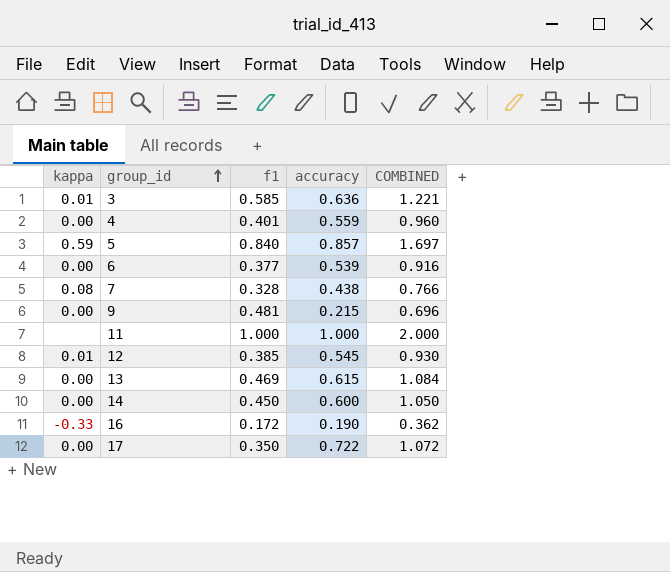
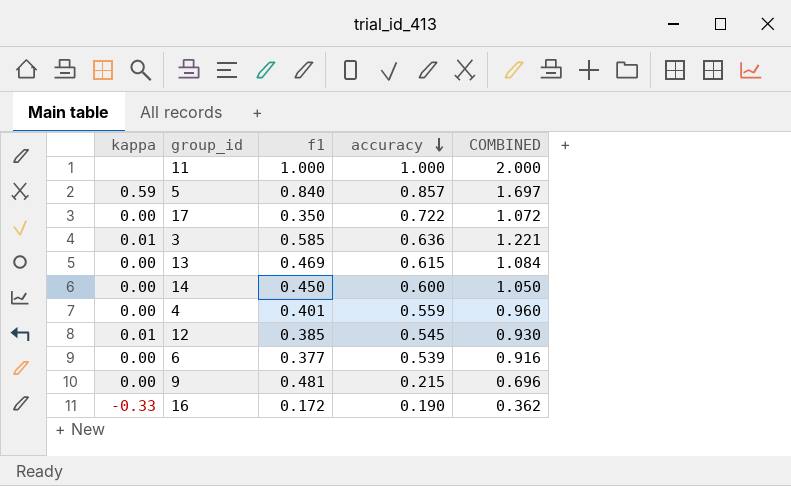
row order: group_id ascending -> accuracy descending
row 7: 0.08 | 0.328 | 0.438 | 0.766 -> none

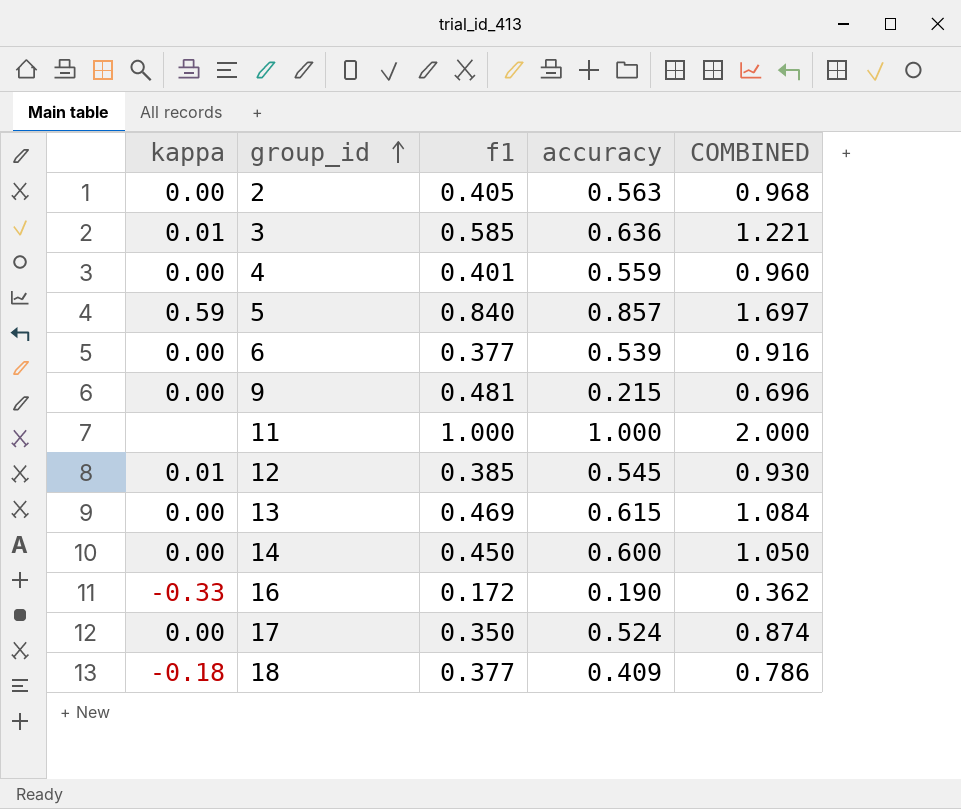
row order: accuracy descending -> group_id ascending
row 2: none -> 0.00 | 0.405 | 0.563 | 0.968
17 | accuracy: 0.722 -> 0.524
17 | COMBINED: 1.072 -> 0.874
row 18: none -> -0.18 | 0.377 | 0.409 | 0.786

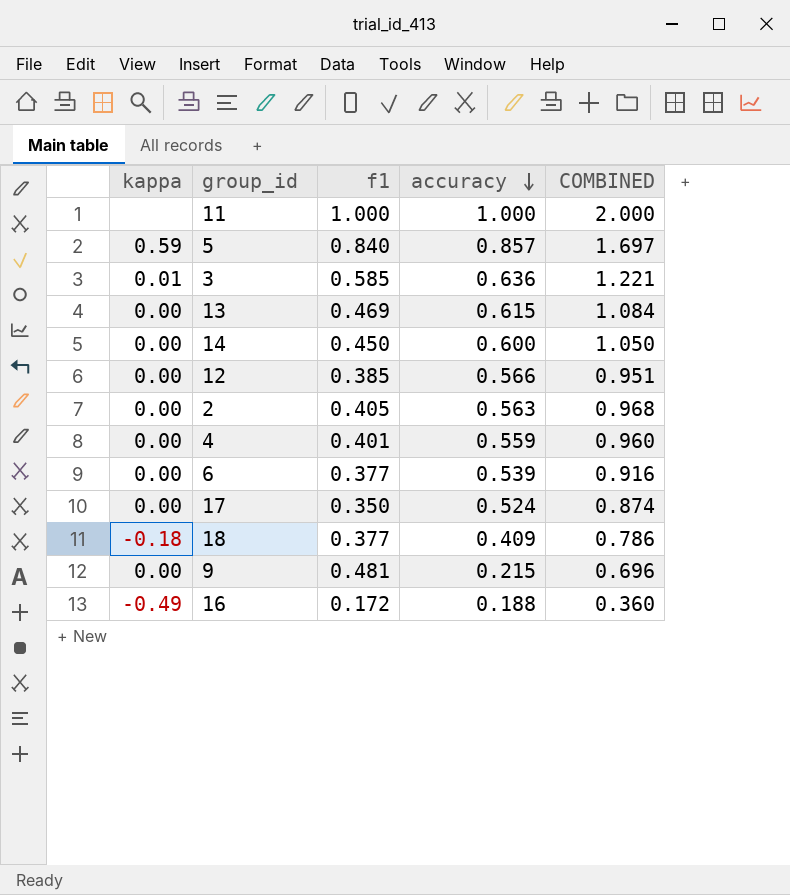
row order: group_id ascending -> accuracy descending
12 | kappa: 0.01 -> 0.00
12 | accuracy: 0.545 -> 0.566
12 | COMBINED: 0.930 -> 0.951
16 | kappa: -0.33 -> -0.49
16 | accuracy: 0.190 -> 0.188
16 | COMBINED: 0.362 -> 0.360

